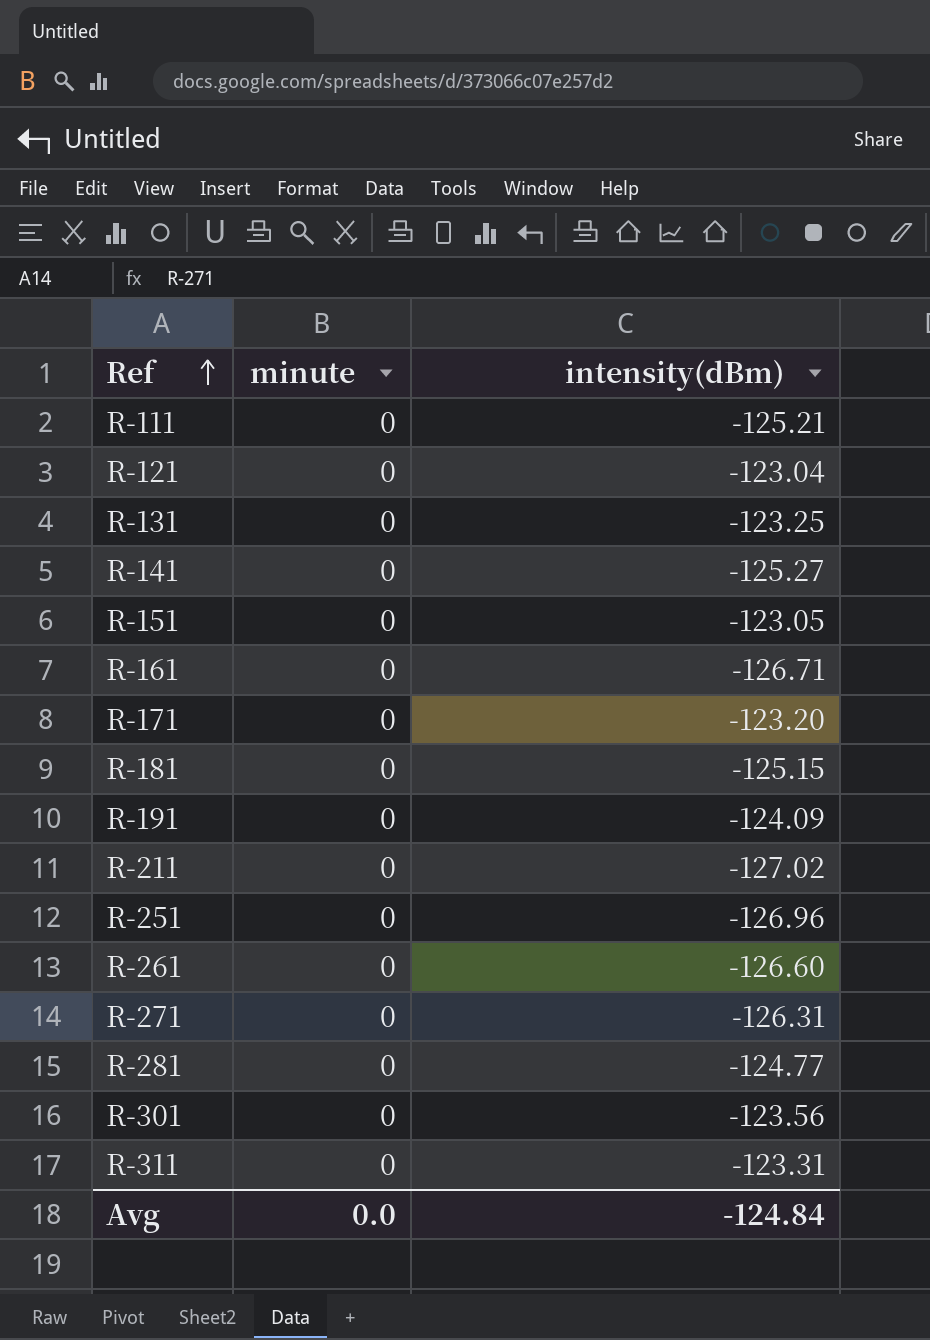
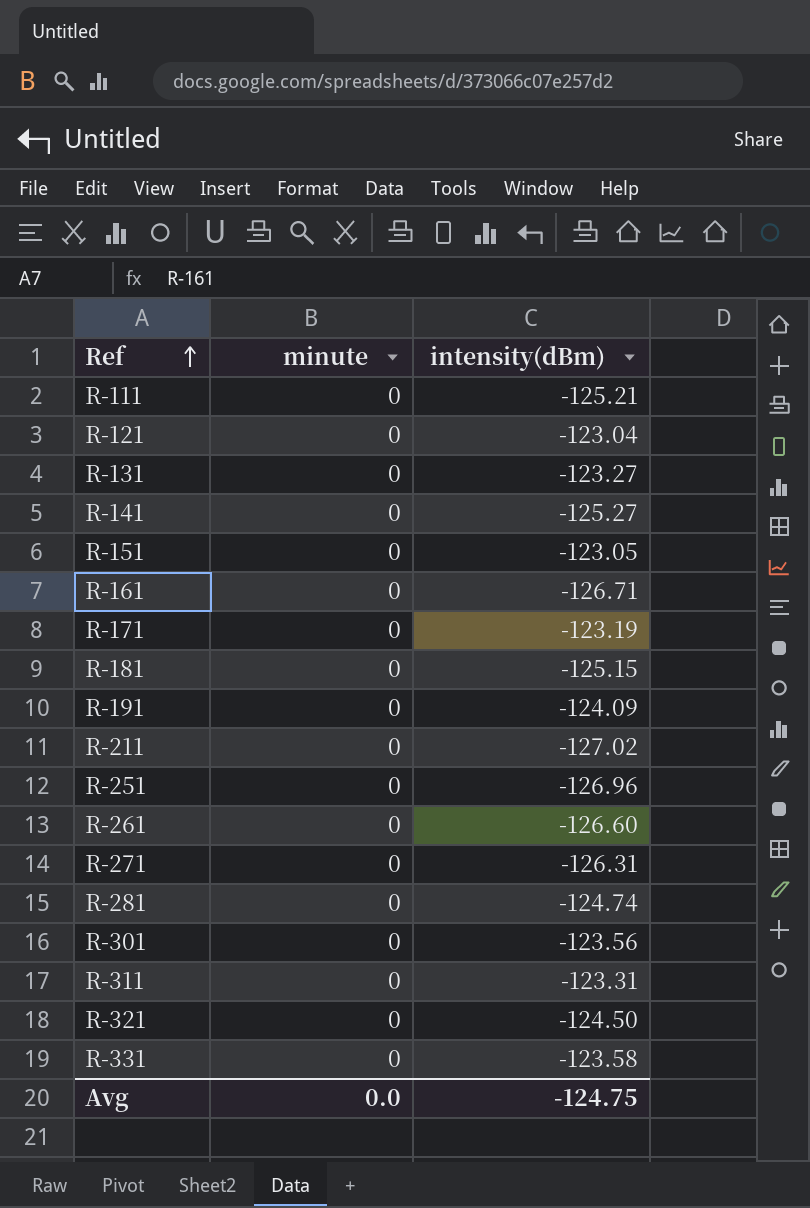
R-131 | intensity(dBm): -123.25 -> -123.27
R-171 | intensity(dBm): -123.20 -> -123.19
R-281 | intensity(dBm): -124.77 -> -124.74
row R-321: none -> 0 | -124.50
row R-331: none -> 0 | -123.58
Avg | intensity(dBm): -124.84 -> -124.75

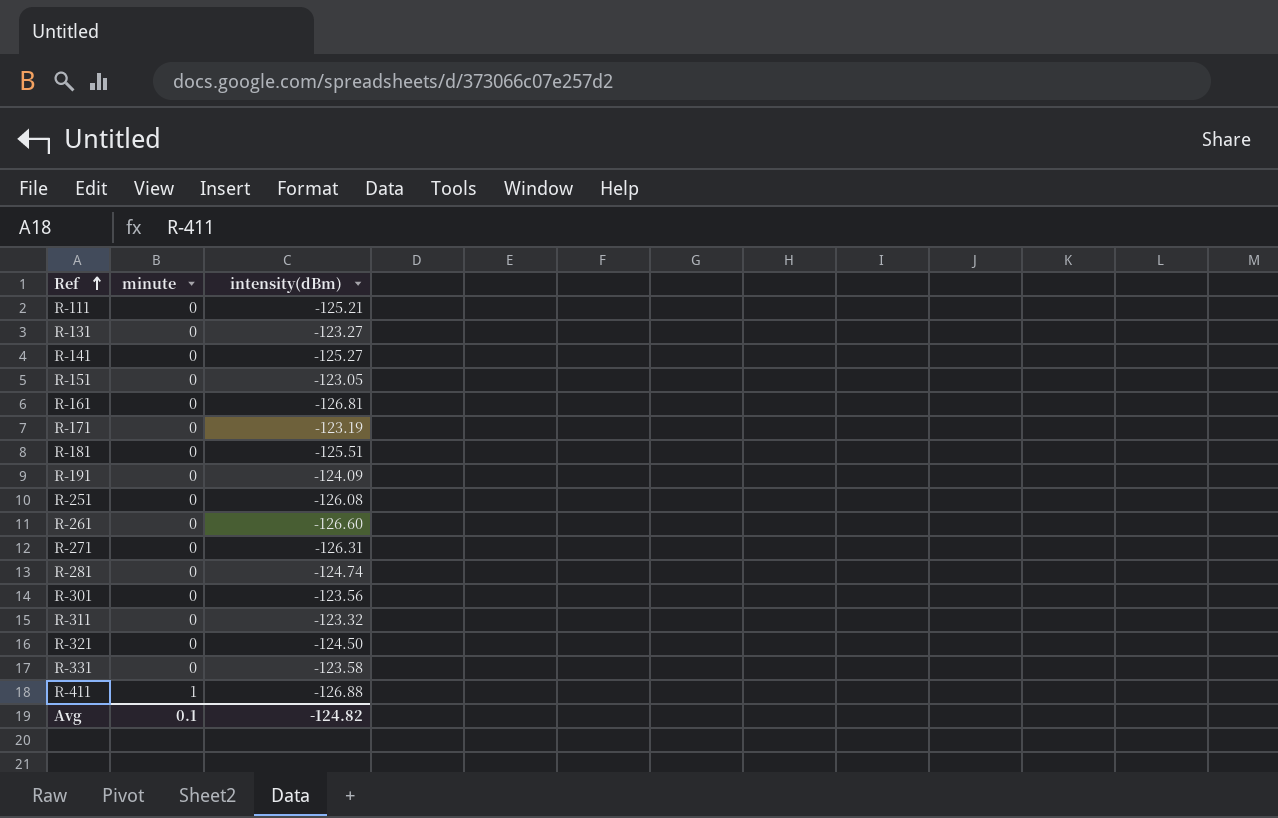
row R-121: 0 | -123.04 -> none
row R-211: 0 | -127.02 -> none
R-161 | intensity(dBm): -126.71 -> -126.81
R-181 | intensity(dBm): -125.15 -> -125.51
R-251 | intensity(dBm): -126.96 -> -126.08
R-311 | intensity(dBm): -123.31 -> -123.32
row R-411: none -> 1 | -126.88
Avg | minute: 0.0 -> 0.1
Avg | intensity(dBm): -124.75 -> -124.82

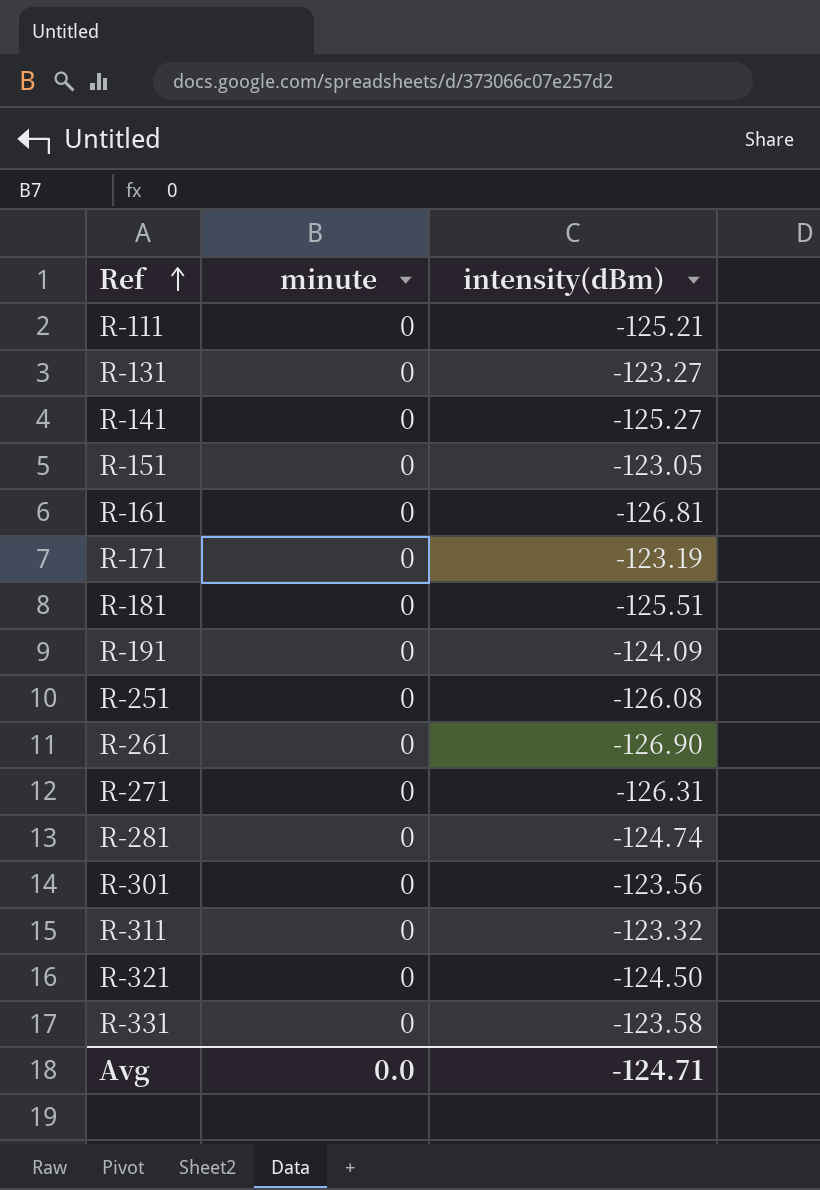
row R-411: 1 | -126.88 -> none
R-261 | intensity(dBm): -126.60 -> -126.90
Avg | minute: 0.1 -> 0.0
Avg | intensity(dBm): -124.82 -> -124.71

